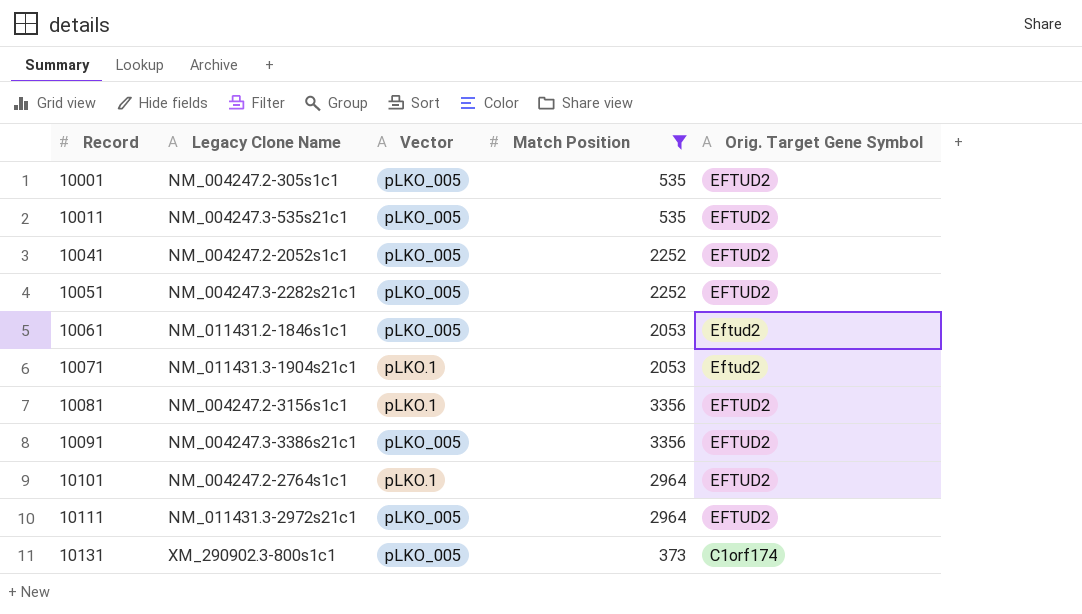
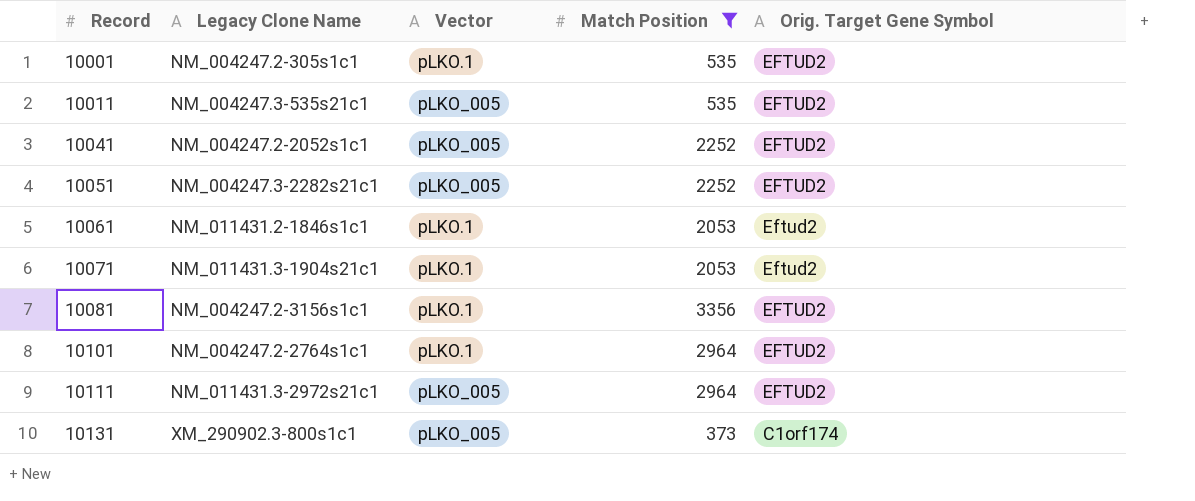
row 10091: NM_004247.3-3386s21c1 | pLKO_005 | 3356 | EFTUD2 -> none
10001 | Vector: pLKO_005 -> pLKO.1
10061 | Vector: pLKO_005 -> pLKO.1

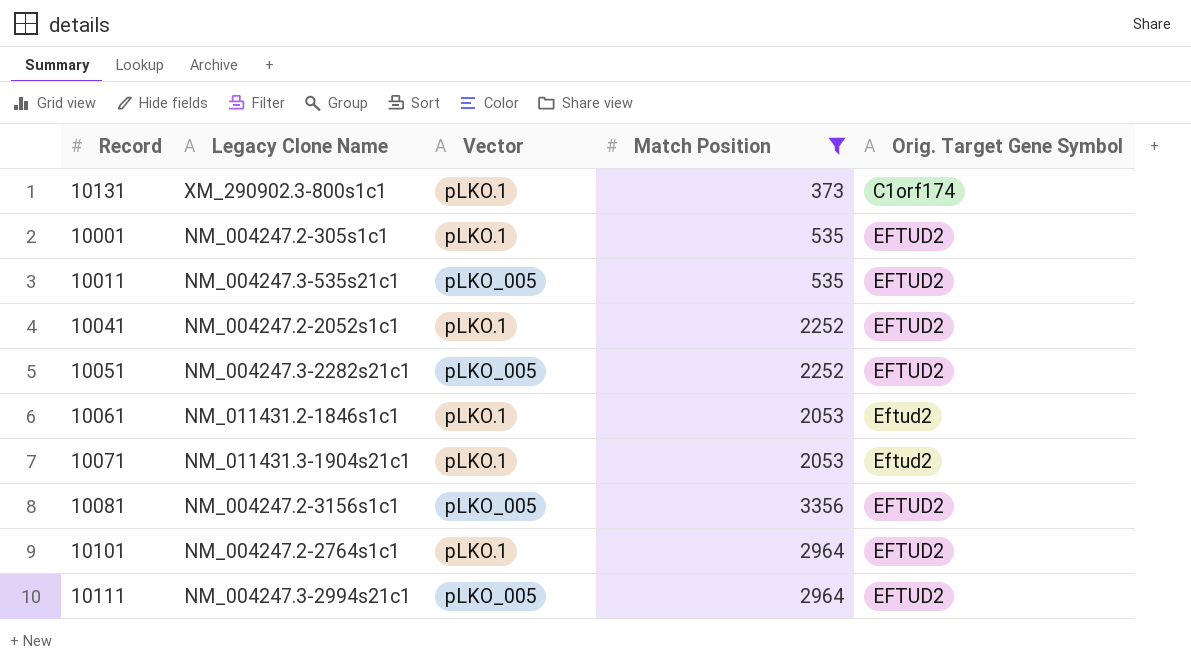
row order: Record ascending -> Orig. Target Gene Symbol ascending
10131 | Vector: pLKO_005 -> pLKO.1
10041 | Vector: pLKO_005 -> pLKO.1
10081 | Vector: pLKO.1 -> pLKO_005
10111 | Legacy Clone Name: NM_011431.3-2972s21c1 -> NM_004247.3-2994s21c1

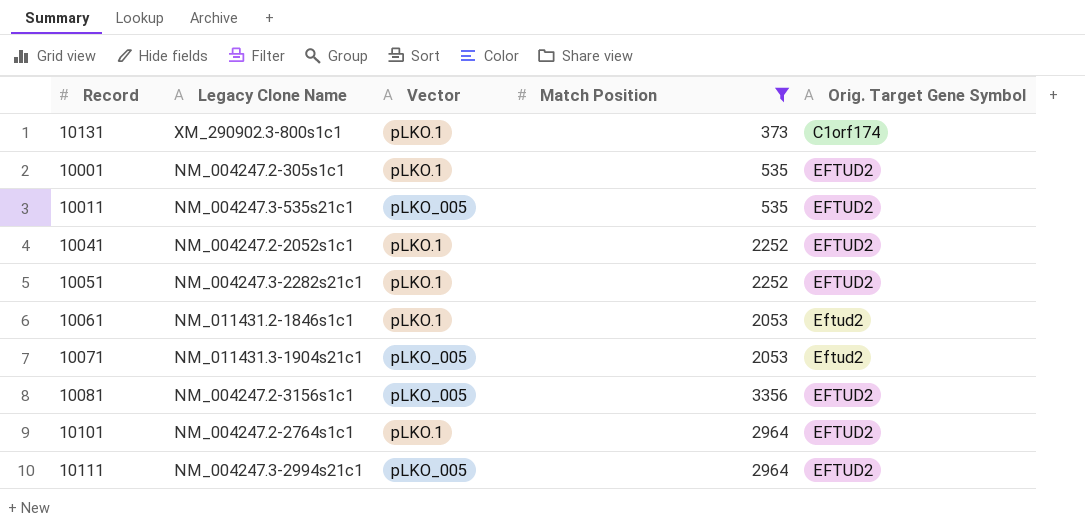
10051 | Vector: pLKO_005 -> pLKO.1
10071 | Vector: pLKO.1 -> pLKO_005

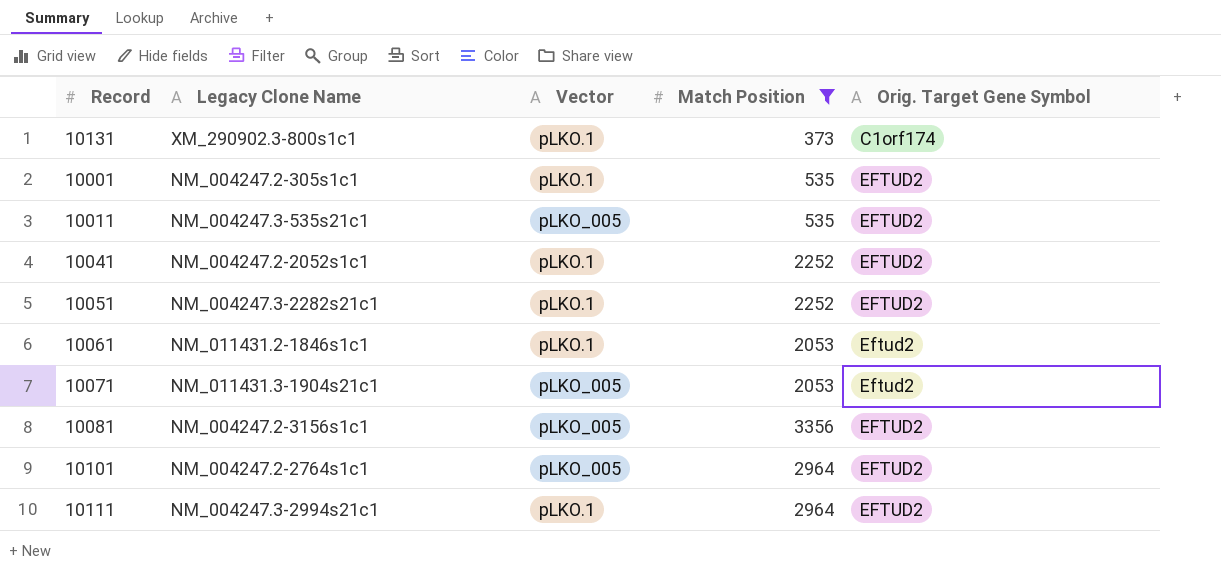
10101 | Vector: pLKO.1 -> pLKO_005
10111 | Vector: pLKO_005 -> pLKO.1

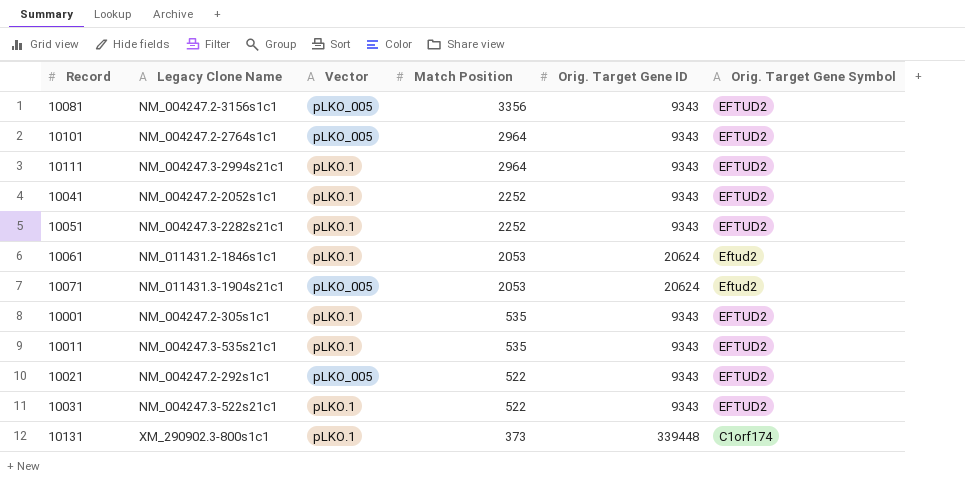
filter: Match Position != 522 -> none
row order: Orig. Target Gene Symbol ascending -> Match Position descending
column Orig. Target Gene ID | position: none -> 5
10011 | Vector: pLKO_005 -> pLKO.1

